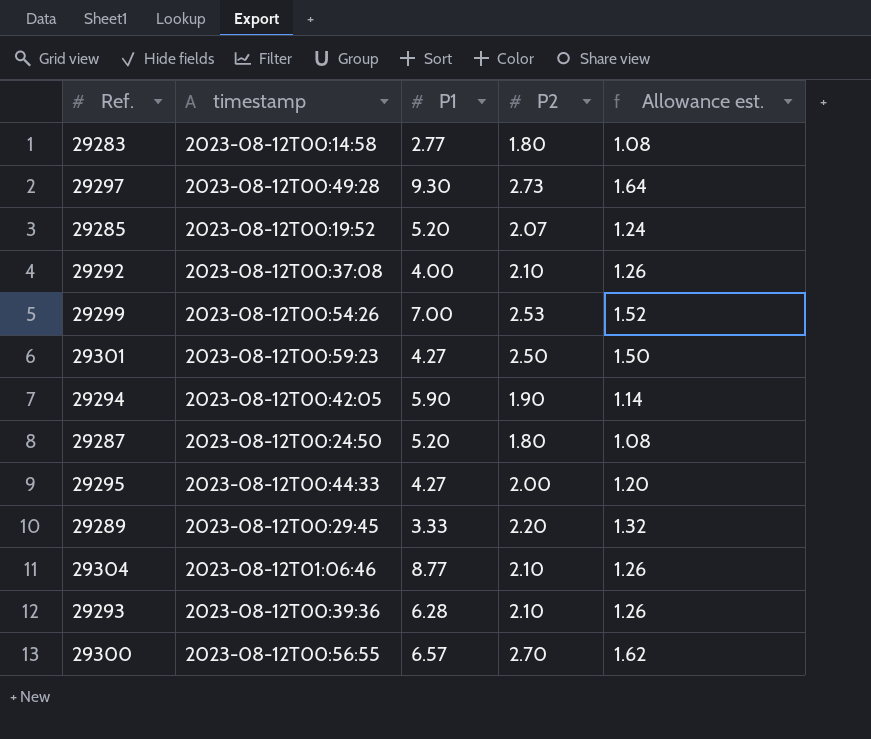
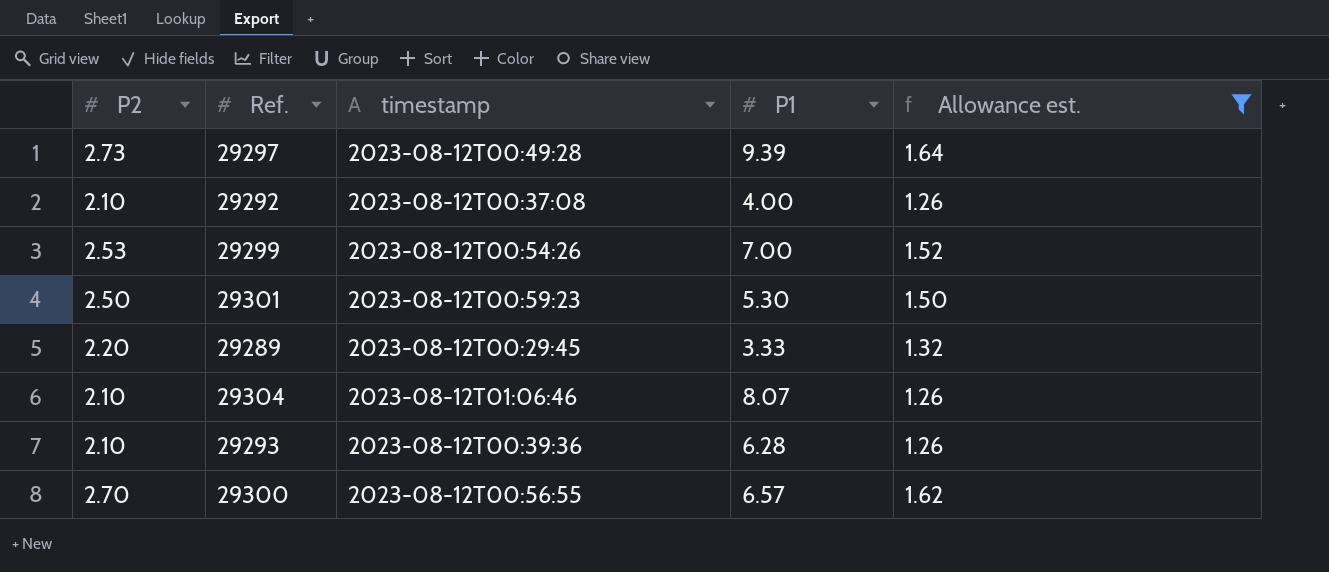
filter: none -> Allowance est. >= 1.26
column P2 | position: 4 -> 1
29297 | P1: 9.30 -> 9.39
29301 | P1: 4.27 -> 5.30
29304 | P1: 8.77 -> 8.07

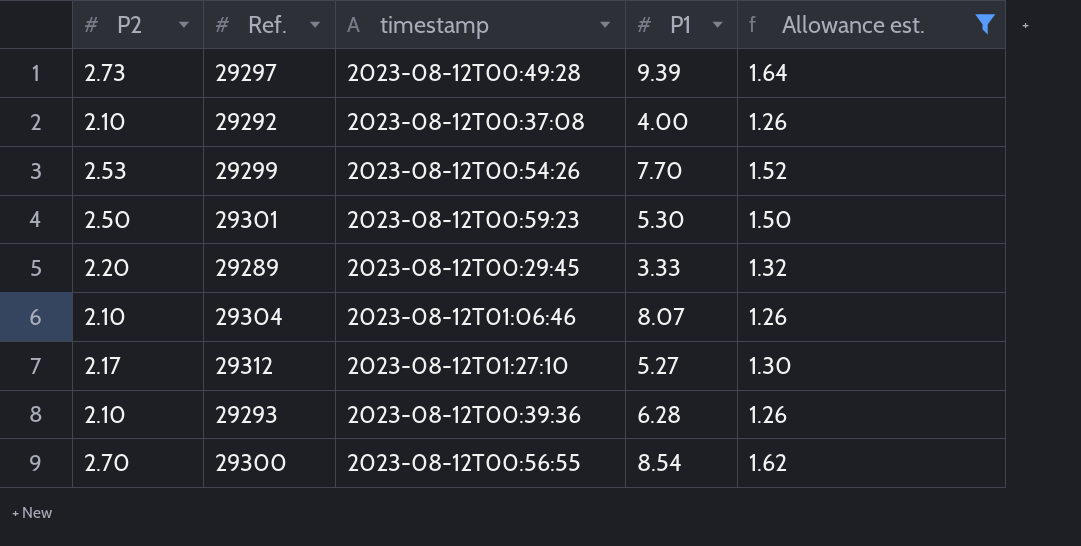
29299 | P1: 7.00 -> 7.70
row 29312: none -> 2.17 | 2023-08-12T01:27:10 | 5.27 | 1.30
29300 | P1: 6.57 -> 8.54

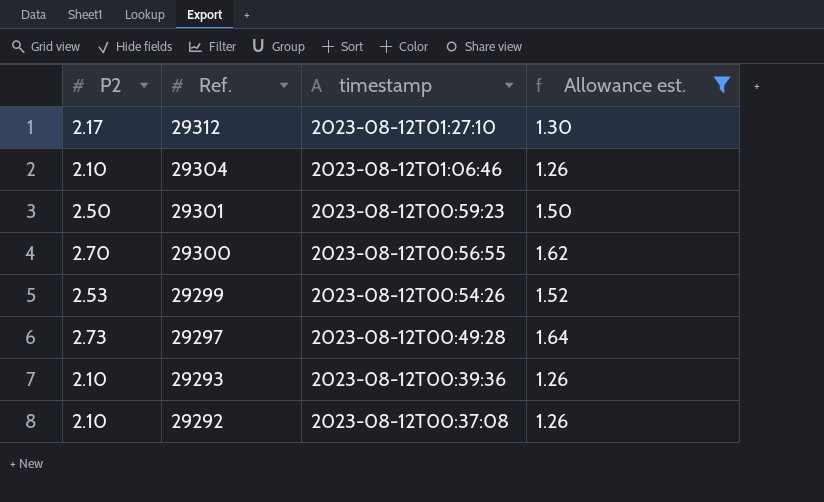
row order: none -> Ref. descending
column P1 | position: 4 -> none
row 29289: 2.20 | 2023-08-12T00:29:45 | 3.33 | 1.32 -> none

